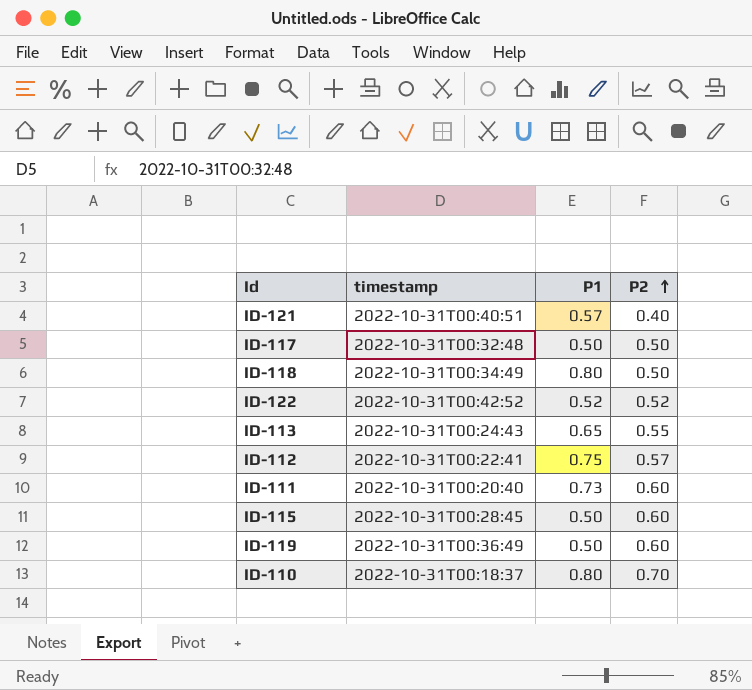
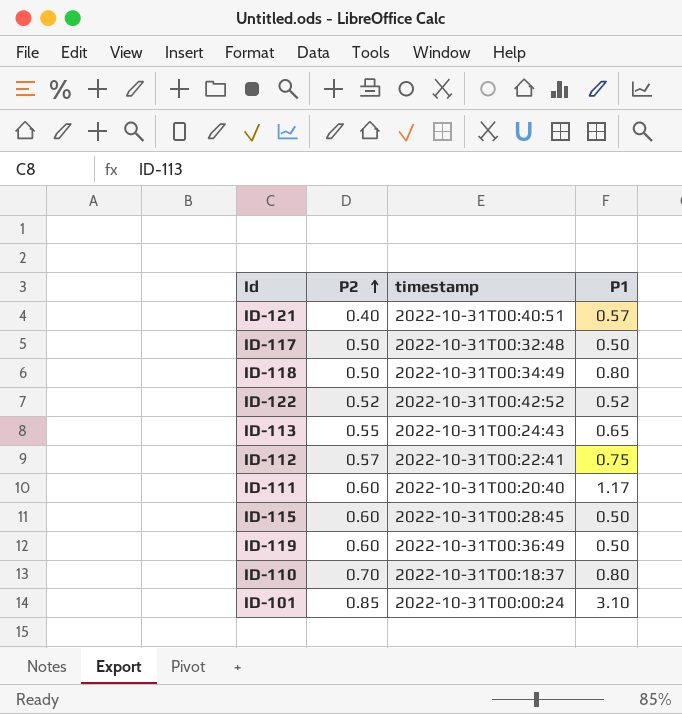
column P2 | position: 4 -> 2
ID-111 | P1: 0.73 -> 1.17
row ID-101: none -> 0.85 | 2022-10-31T00:00:24 | 3.10

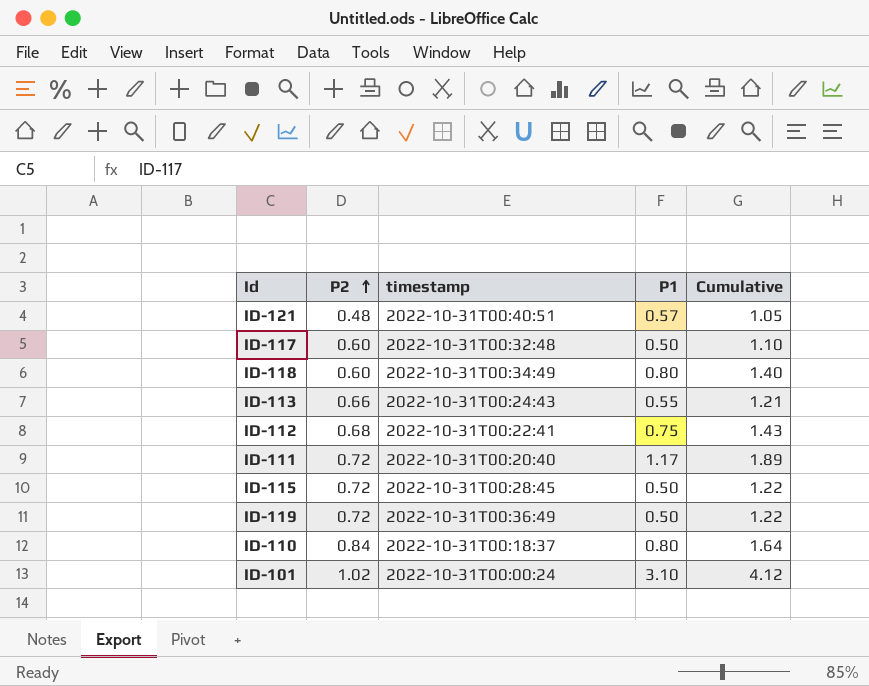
column Cumulative | formula: none -> [P2] + [P1]
row ID-122: 0.52 | 2022-10-31T00:42:52 | 0.52 -> none
ID-121 | P2: 0.40 -> 0.48
ID-117 | P2: 0.50 -> 0.60
ID-118 | P2: 0.50 -> 0.60
ID-113 | P2: 0.55 -> 0.66
ID-113 | P1: 0.65 -> 0.55
ID-112 | P2: 0.57 -> 0.68
ID-111 | P2: 0.60 -> 0.72
ID-115 | P2: 0.60 -> 0.72
ID-119 | P2: 0.60 -> 0.72
ID-110 | P2: 0.70 -> 0.84
ID-101 | P2: 0.85 -> 1.02

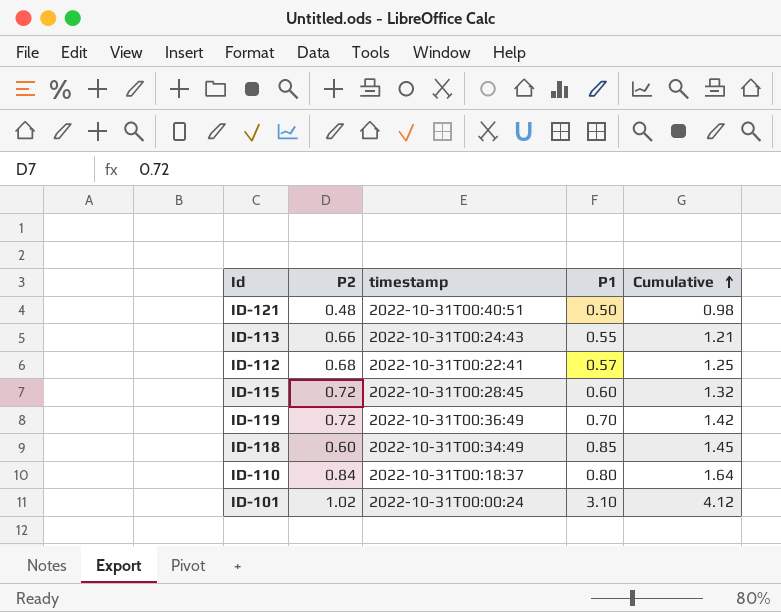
row order: P2 ascending -> Cumulative ascending
row ID-117: 0.60 | 2022-10-31T00:32:48 | 0.50 | 1.10 -> none
row ID-111: 0.72 | 2022-10-31T00:20:40 | 1.17 | 1.89 -> none
ID-121 | P1: 0.57 -> 0.50
ID-121 | Cumulative: 1.05 -> 0.98
ID-112 | P1: 0.75 -> 0.57
ID-112 | Cumulative: 1.43 -> 1.25
ID-115 | P1: 0.50 -> 0.60
ID-115 | Cumulative: 1.22 -> 1.32
ID-119 | P1: 0.50 -> 0.70
ID-119 | Cumulative: 1.22 -> 1.42
ID-118 | P1: 0.80 -> 0.85
ID-118 | Cumulative: 1.40 -> 1.45

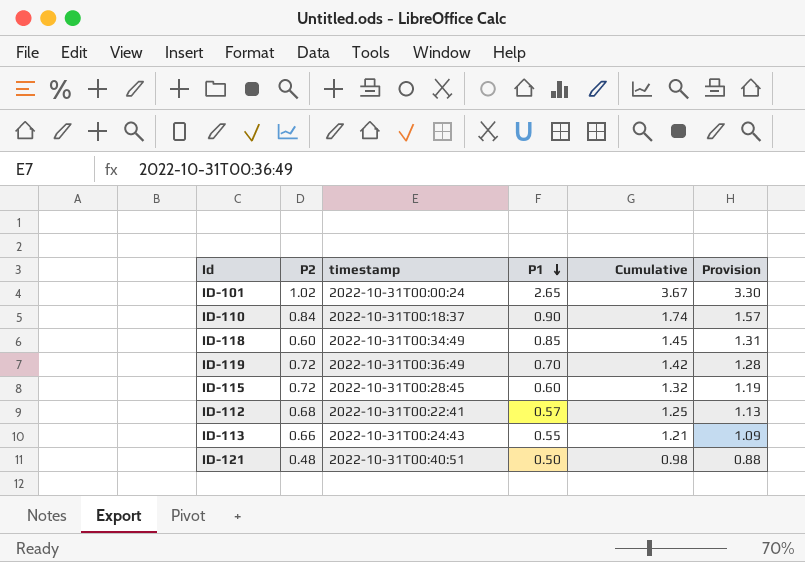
row order: Cumulative ascending -> P1 descending
column Provision | formula: none -> [Cumulative] * 0.9
ID-101 | P1: 3.10 -> 2.65
ID-101 | Cumulative: 4.12 -> 3.67
ID-110 | P1: 0.80 -> 0.90
ID-110 | Cumulative: 1.64 -> 1.74

